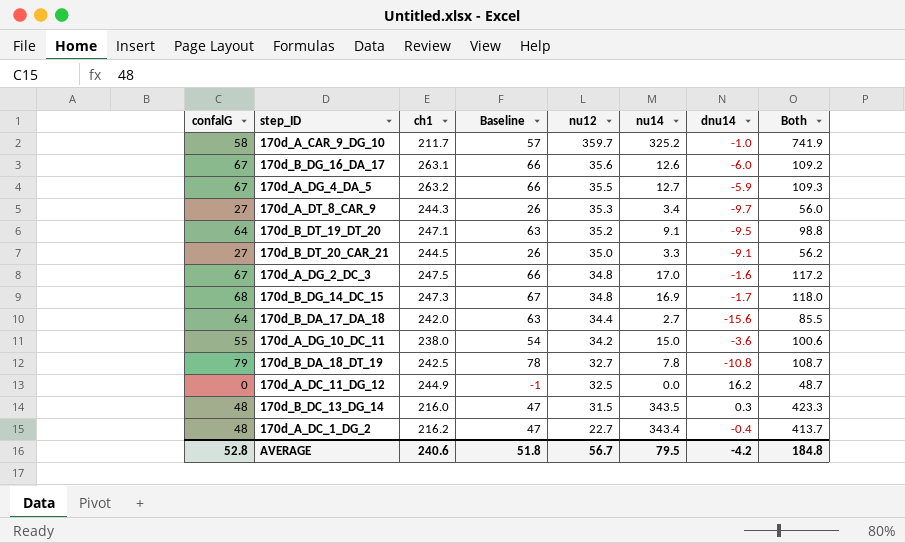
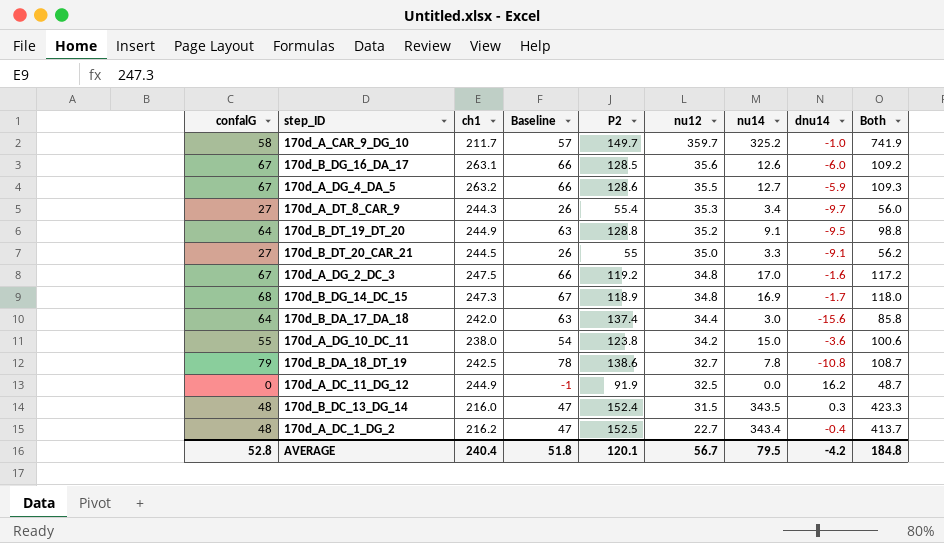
column P2 | position: none -> 5
170d_B_DT_19_DT_20 | ch1: 247.1 -> 244.9
170d_B_DA_17_DA_18 | nu14: 2.7 -> 3.0
170d_B_DA_17_DA_18 | Both: 85.5 -> 85.8
AVERAGE | ch1: 240.6 -> 240.4

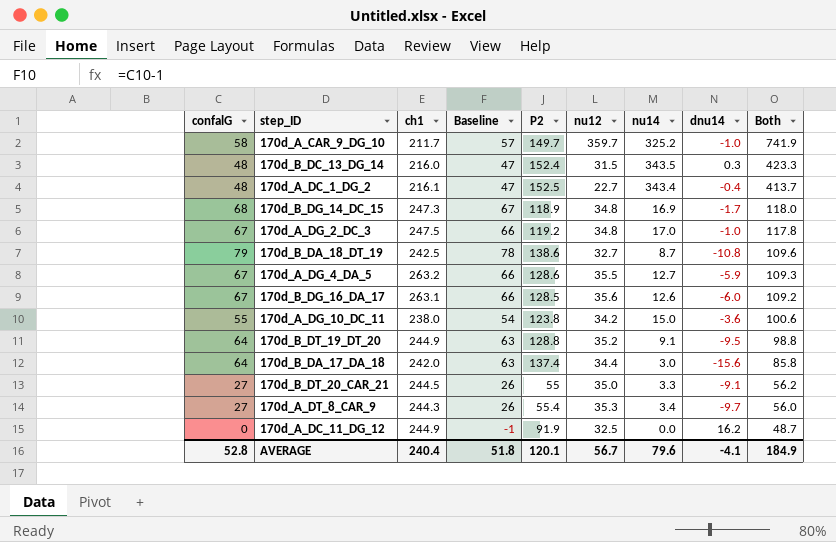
row order: nu12 descending -> Both descending
170d_A_DC_1_DG_2 | ch1: 216.2 -> 216.1
170d_A_DG_2_DC_3 | dnu14: -1.6 -> -1.0
170d_A_DG_2_DC_3 | Both: 117.2 -> 117.8
170d_B_DA_18_DT_19 | nu14: 7.8 -> 8.7
170d_B_DA_18_DT_19 | Both: 108.7 -> 109.6
AVERAGE | nu14: 79.5 -> 79.6
AVERAGE | dnu14: -4.2 -> -4.1
AVERAGE | Both: 184.8 -> 184.9

